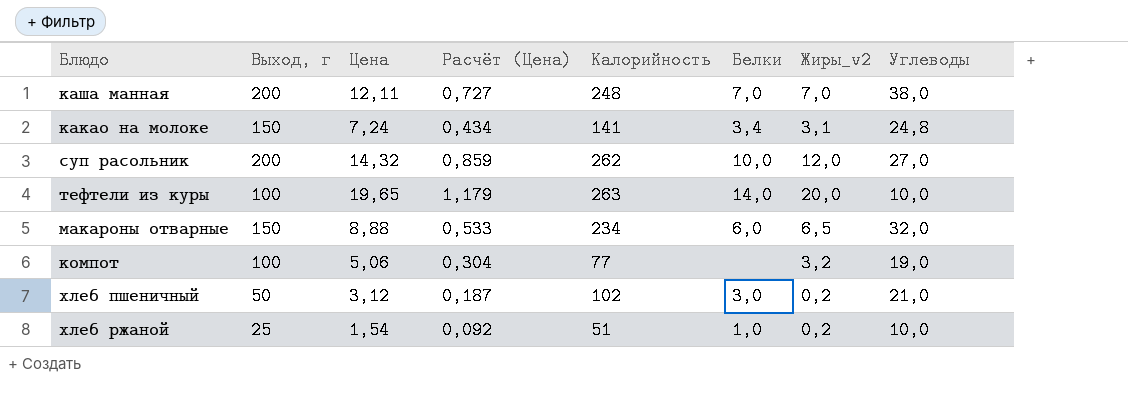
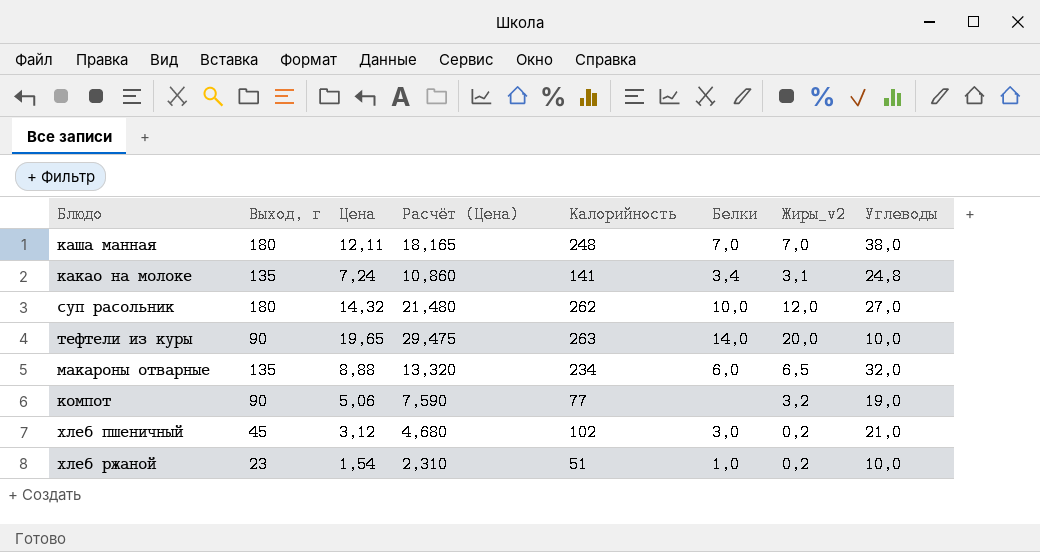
column Расчёт (Цена) | formula: [Цена] * 0,06 -> [Цена] * 1,5
каша манная | Выход, г: 200 -> 180
какао на молоке | Выход, г: 150 -> 135
суп расольник | Выход, г: 200 -> 180
тефтели из куры | Выход, г: 100 -> 90
макароны отварные | Выход, г: 150 -> 135
компот | Выход, г: 100 -> 90
хлеб пшеничный | Выход, г: 50 -> 45
хлеб ржаной | Выход, г: 25 -> 23

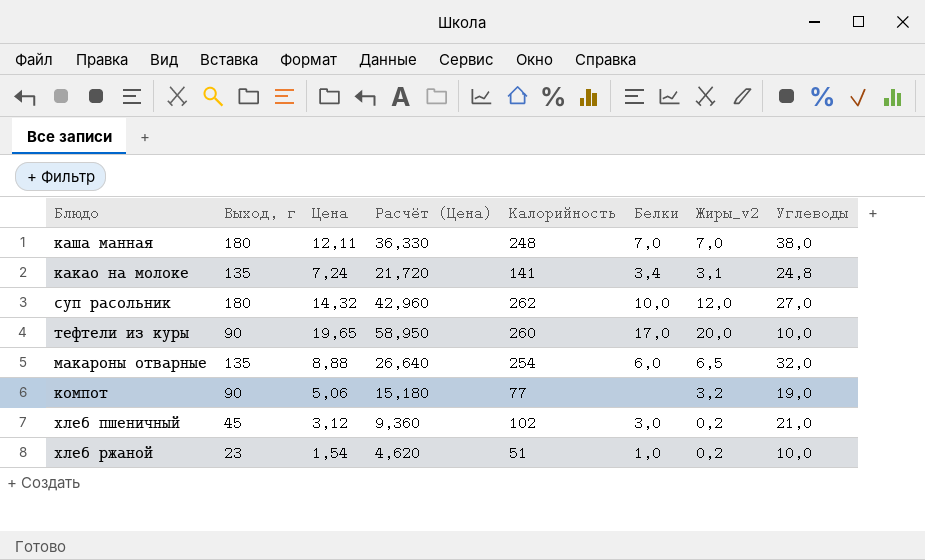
column Расчёт (Цена) | formula: [Цена] * 1,5 -> [Цена] * 3
тефтели из куры | Калорийность: 263 -> 260
тефтели из куры | Белки: 14,0 -> 17,0
макароны отварные | Калорийность: 234 -> 254

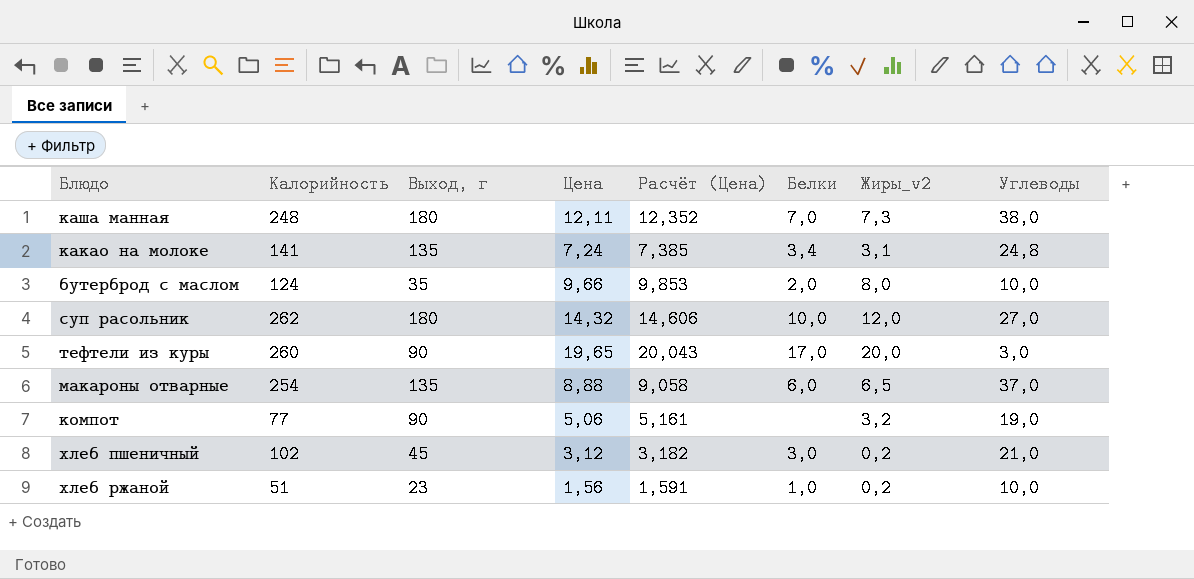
column Калорийность | position: 5 -> 2
column Расчёт (Цена) | formula: [Цена] * 3 -> [Цена] * 1,02
каша манная | Жиры_v2: 7,0 -> 7,3
row бутерброд с маслом: none -> 124 | 35 | 9,66 | 9,853 | 2,0 | 8,0 | 10,0
тефтели из куры | Углеводы: 10,0 -> 3,0
макароны отварные | Углеводы: 32,0 -> 37,0
хлеб ржаной | Цена: 1,54 -> 1,56

